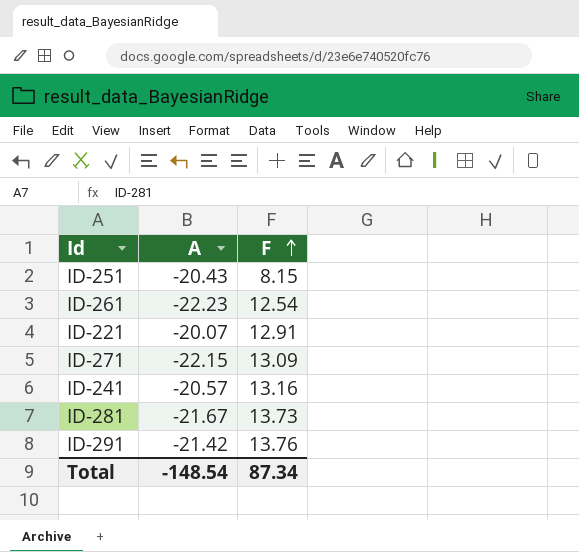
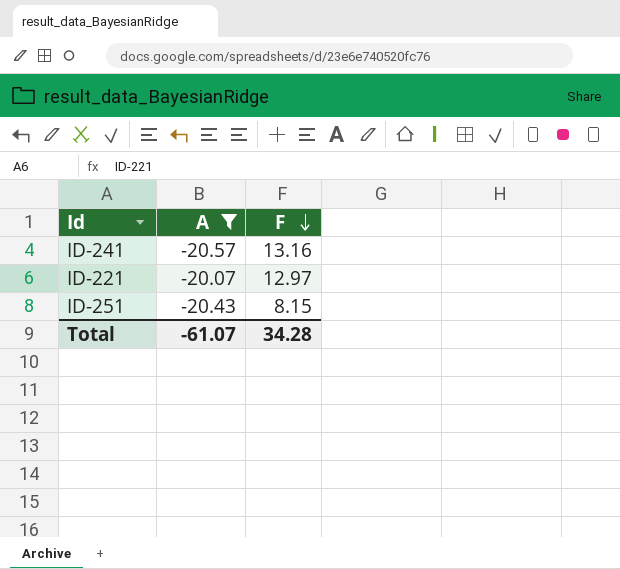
filter: none -> A >= -20.57
row order: F ascending -> F descending
ID-221 | F: 12.91 -> 12.97
Total | A: -148.54 -> -61.07
Total | F: 87.34 -> 34.28

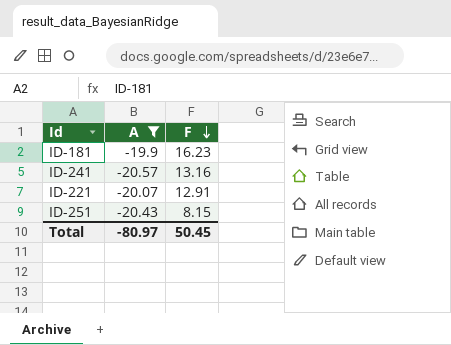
row ID-181: none -> -19.9 | 16.23
ID-221 | F: 12.97 -> 12.91
Total | A: -61.07 -> -80.97
Total | F: 34.28 -> 50.45

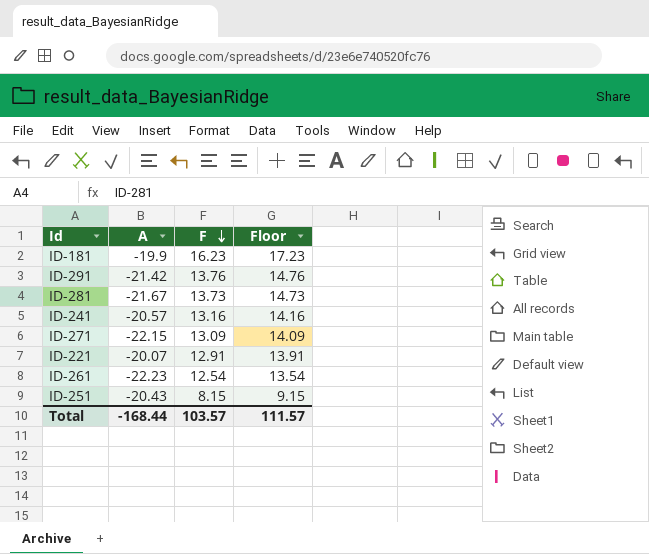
filter: A >= -20.57 -> none
column Floor | formula: none -> [F] + 1
Total | A: -80.97 -> -168.44
Total | F: 50.45 -> 103.57

